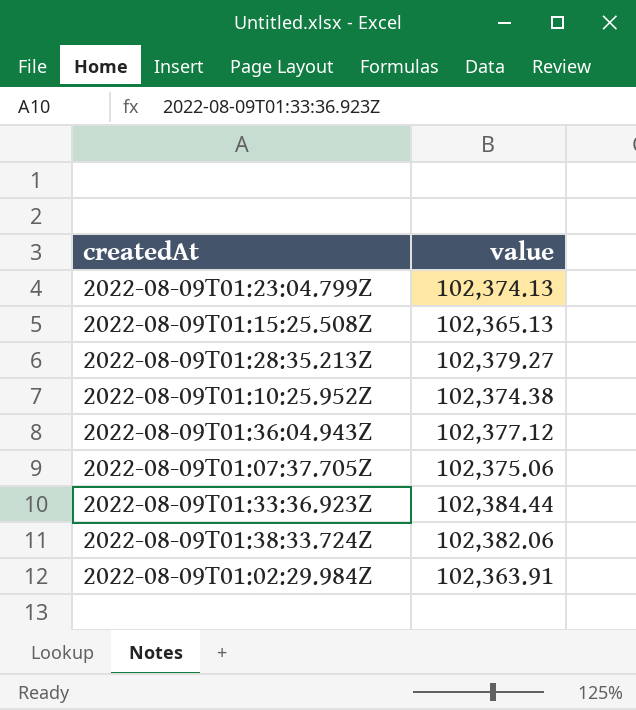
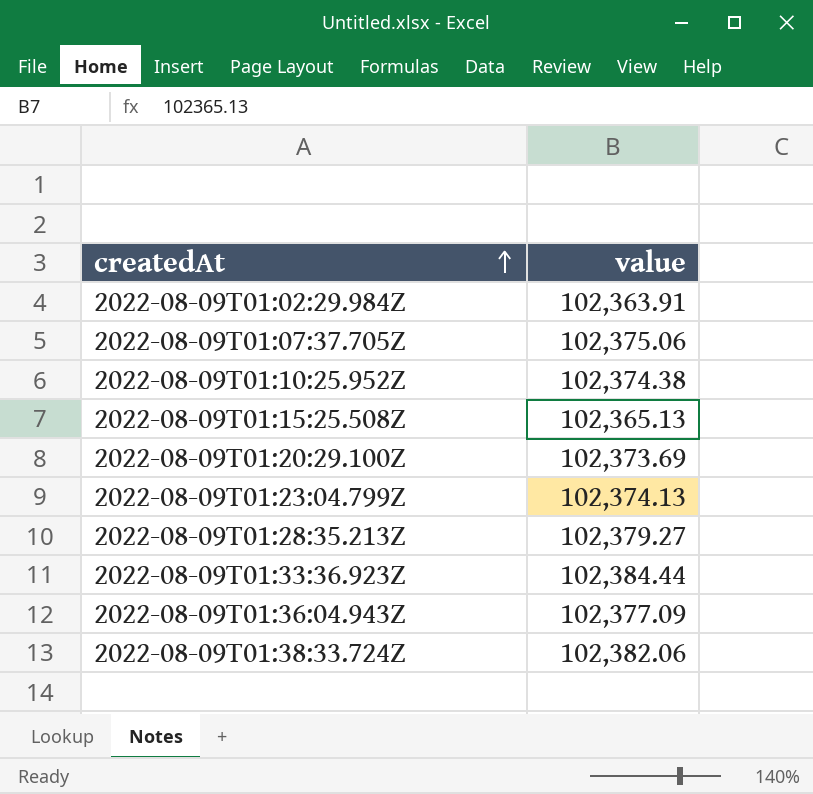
row order: none -> createdAt ascending
row 2022-08-09T01:20:29.100Z: none -> 102,373.69
2022-08-09T01:36:04.943Z | value: 102,377.12 -> 102,377.09

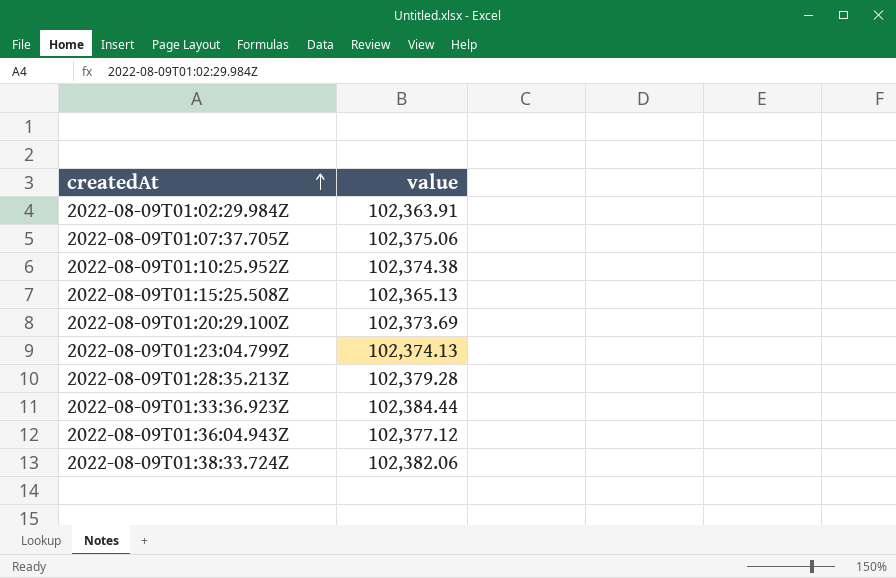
2022-08-09T01:28:35.213Z | value: 102,379.27 -> 102,379.28
2022-08-09T01:36:04.943Z | value: 102,377.09 -> 102,377.12

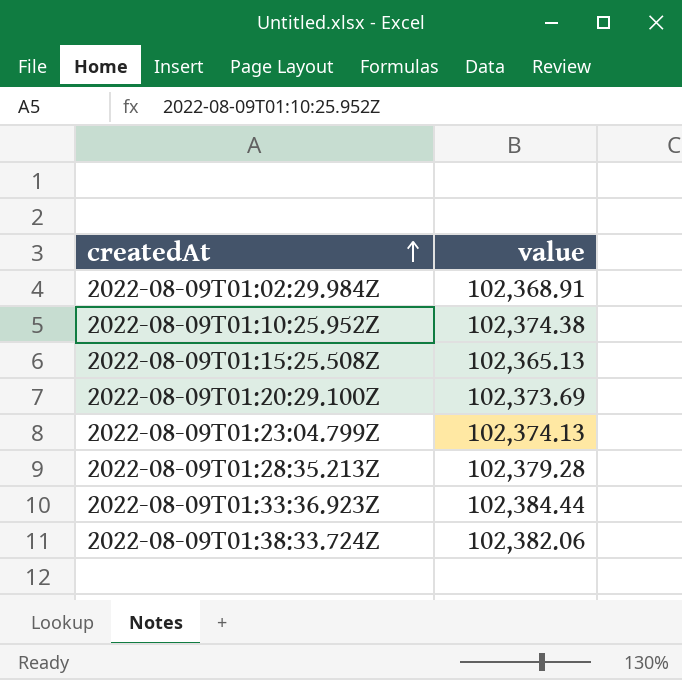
row 2022-08-09T01:07:37.705Z: 102,375.06 -> none
row 2022-08-09T01:36:04.943Z: 102,377.12 -> none
2022-08-09T01:02:29.984Z | value: 102,363.91 -> 102,368.91

